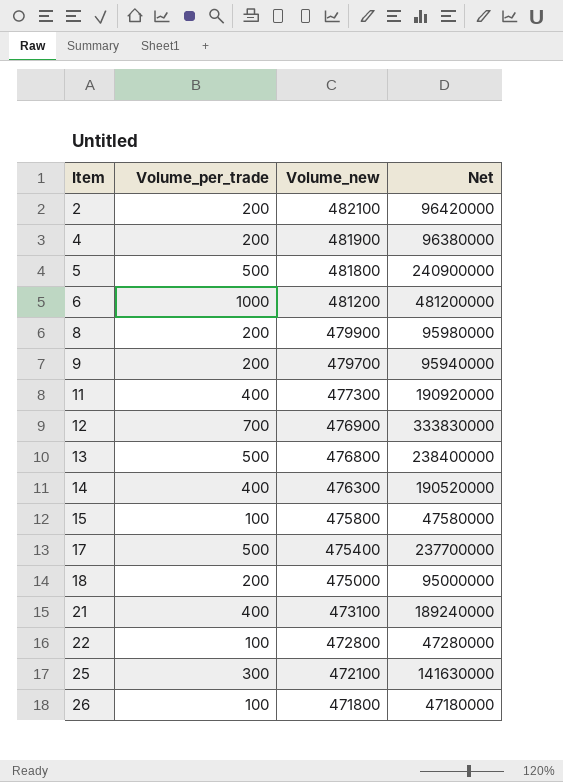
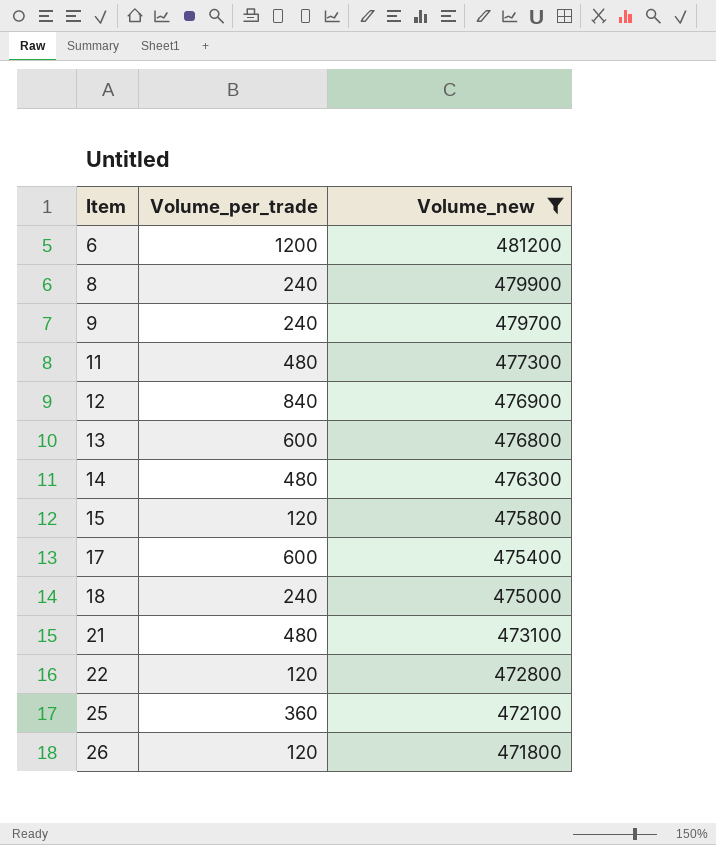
filter: none -> Volume_new <= 481200
column Net | formula: [Volume_per_trade] * [Volume_new] -> none
6 | Volume_per_trade: 1000 -> 1200
8 | Volume_per_trade: 200 -> 240
9 | Volume_per_trade: 200 -> 240
11 | Volume_per_trade: 400 -> 480
12 | Volume_per_trade: 700 -> 840
13 | Volume_per_trade: 500 -> 600
14 | Volume_per_trade: 400 -> 480
15 | Volume_per_trade: 100 -> 120
17 | Volume_per_trade: 500 -> 600
18 | Volume_per_trade: 200 -> 240
21 | Volume_per_trade: 400 -> 480
22 | Volume_per_trade: 100 -> 120
25 | Volume_per_trade: 300 -> 360
26 | Volume_per_trade: 100 -> 120

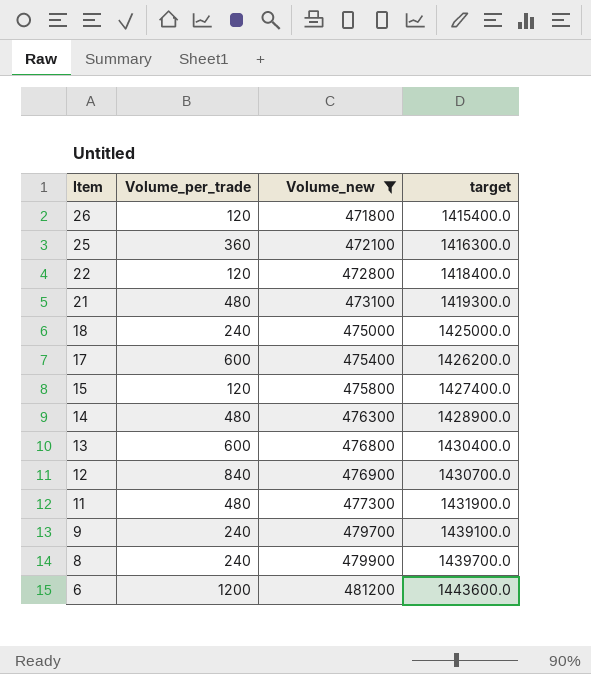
row order: Item ascending -> Item descending
column target | formula: none -> [Volume_new] * 3

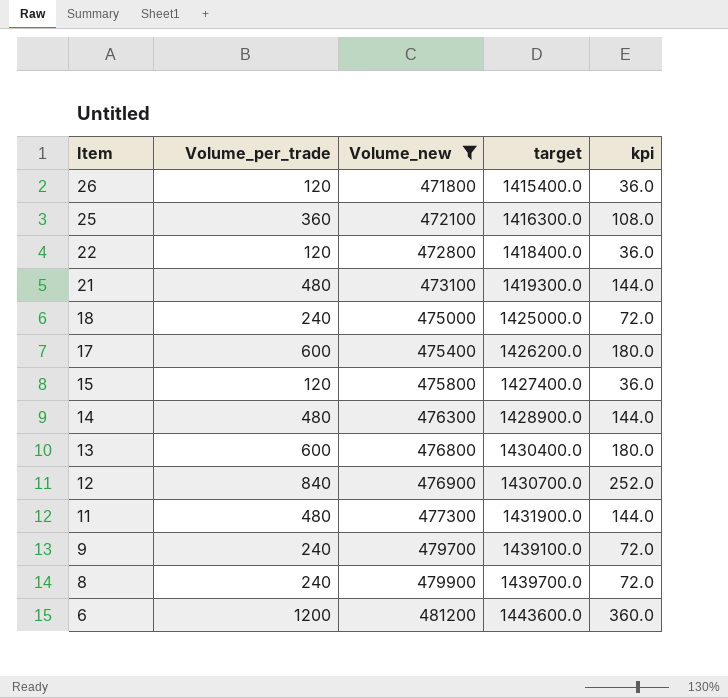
column kpi | formula: none -> [Volume_per_trade] * 0.3

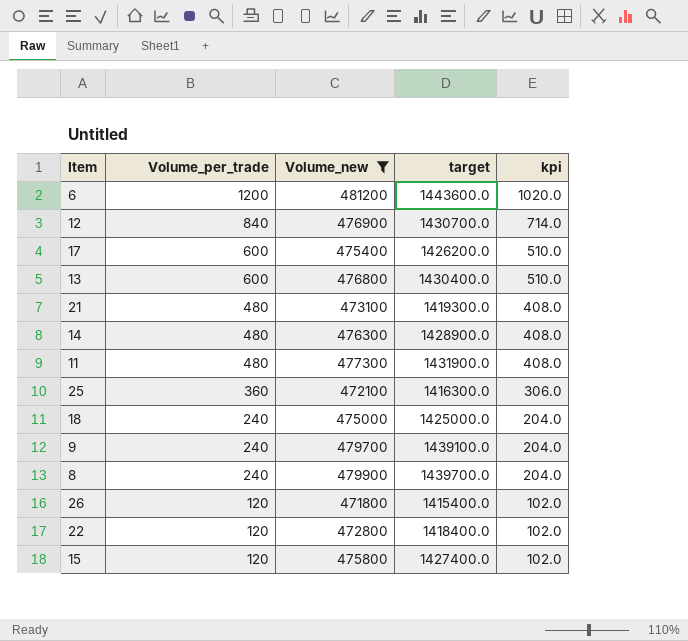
row order: Item descending -> Volume_per_trade descending
column kpi | formula: [Volume_per_trade] * 0.3 -> [Volume_per_trade] * 0.85

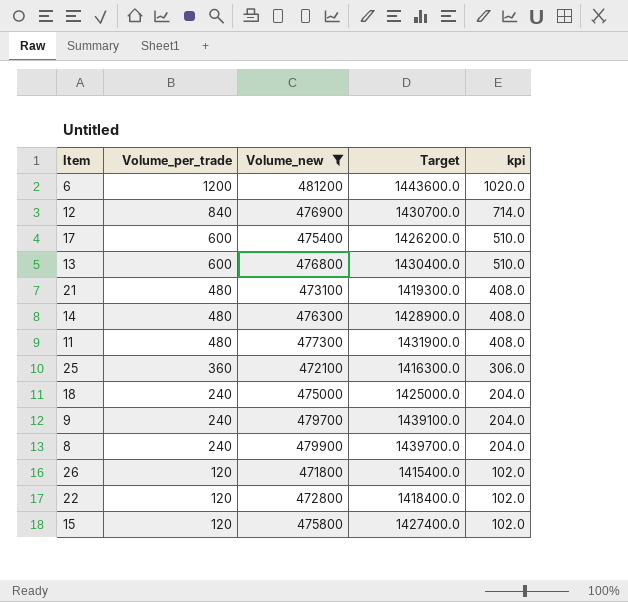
column name: target -> Target

